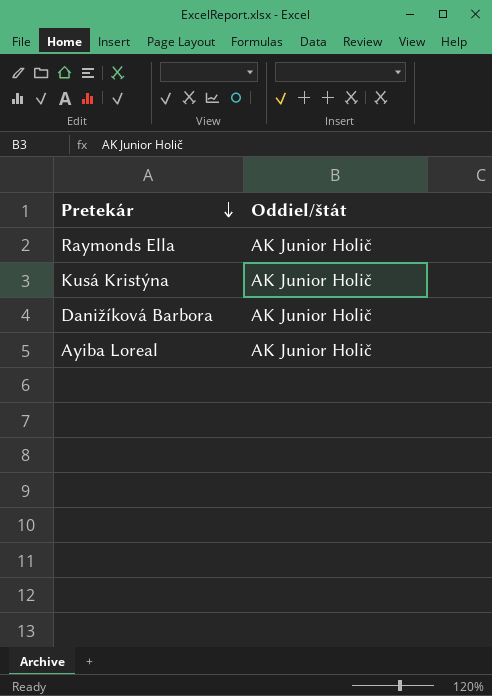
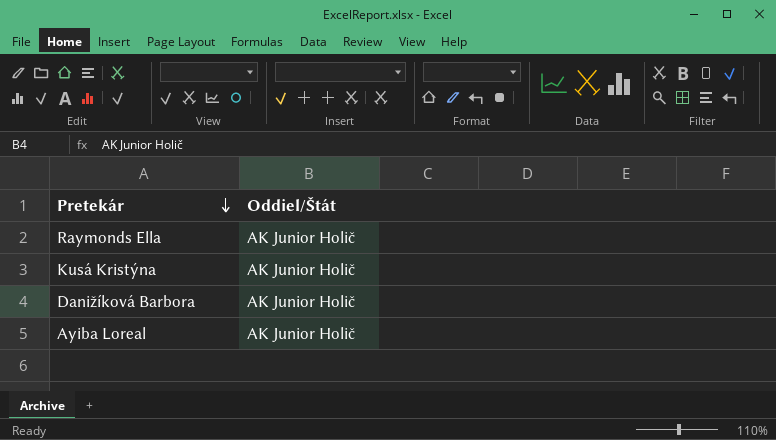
column name: Oddiel/štát -> Oddiel/Štát

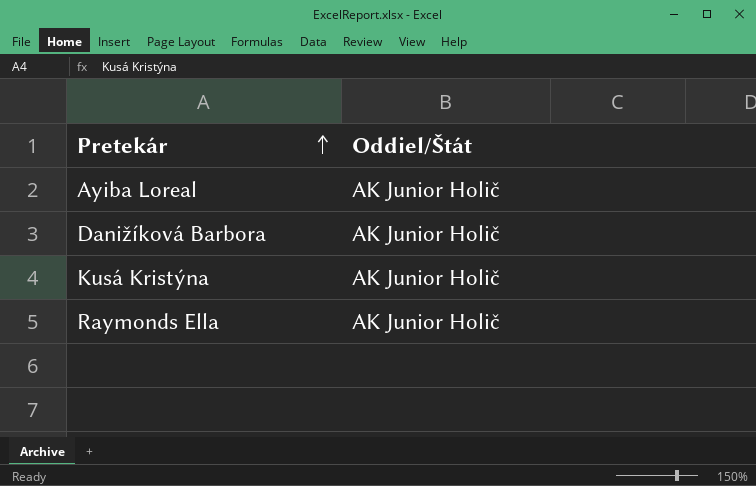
row order: Pretekár descending -> Pretekár ascending

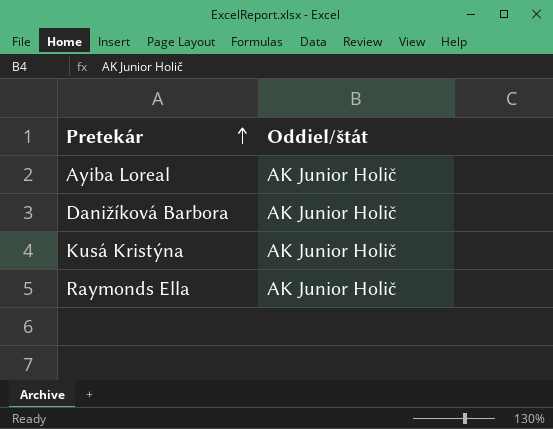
column name: Oddiel/Štát -> Oddiel/štát

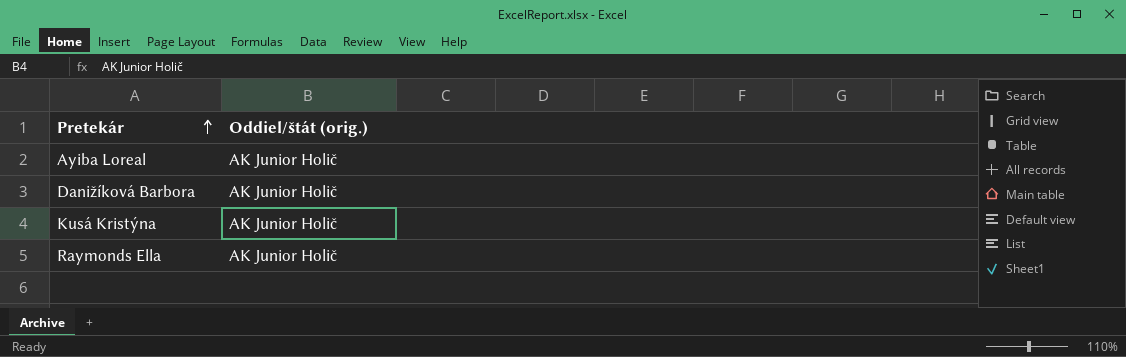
column name: Oddiel/štát -> Oddiel/štát (orig.)

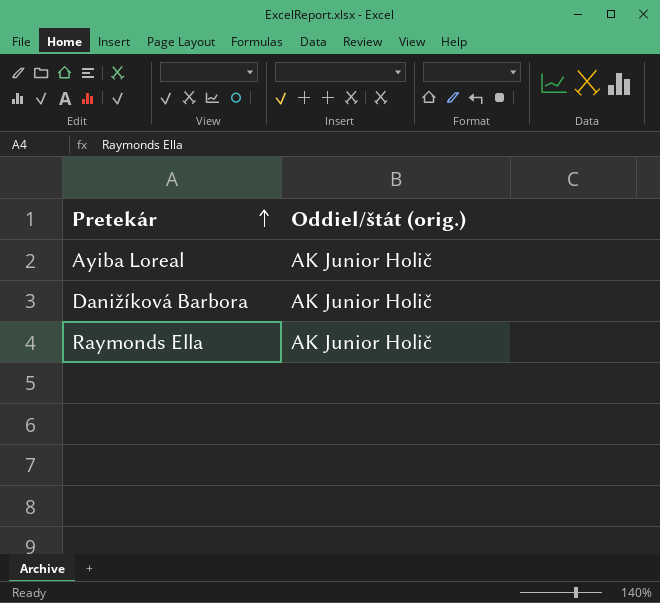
row Kusá Kristýna: AK Junior Holič -> none

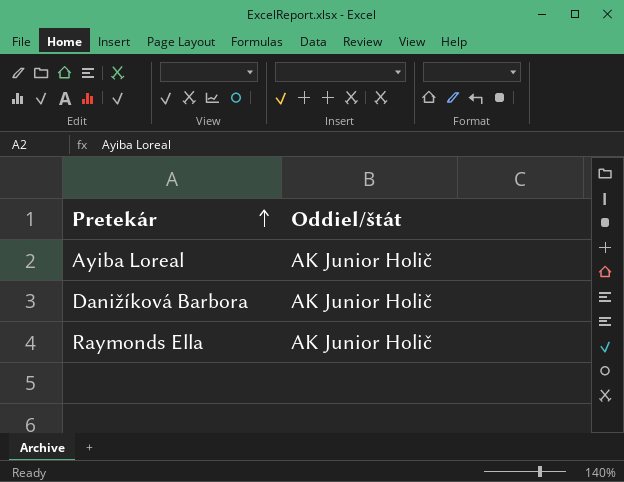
column name: Oddiel/štát (orig.) -> Oddiel/štát

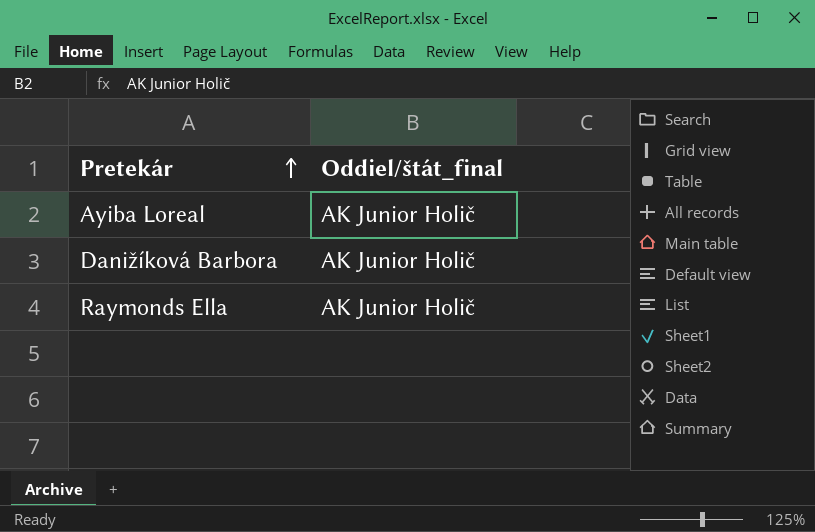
column name: Oddiel/štát -> Oddiel/štát_final

